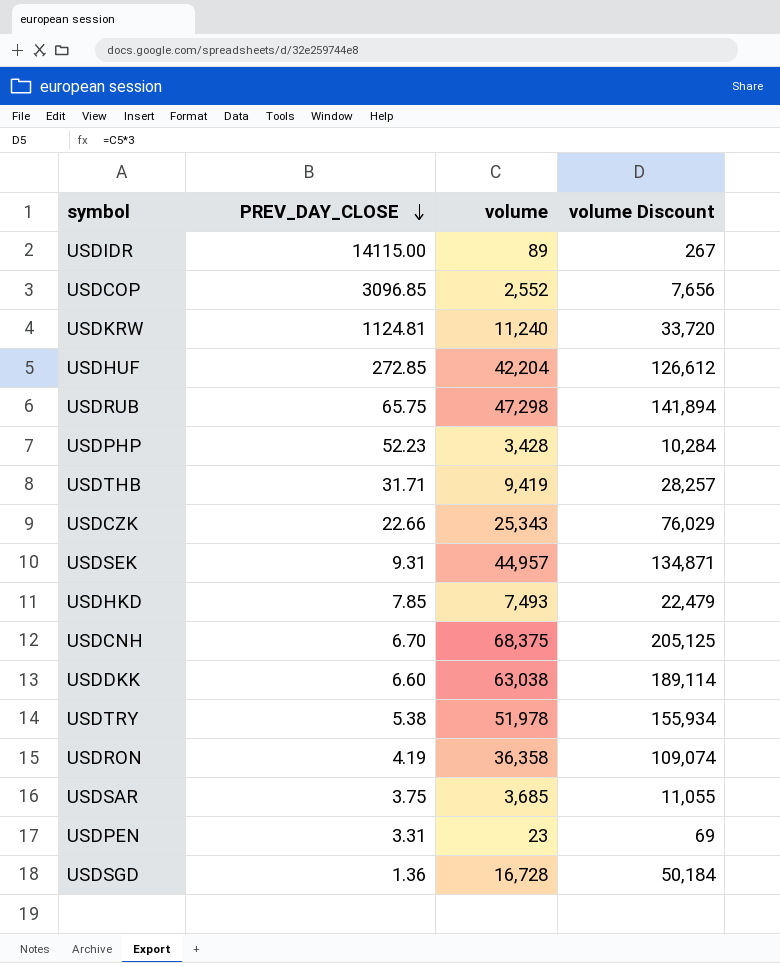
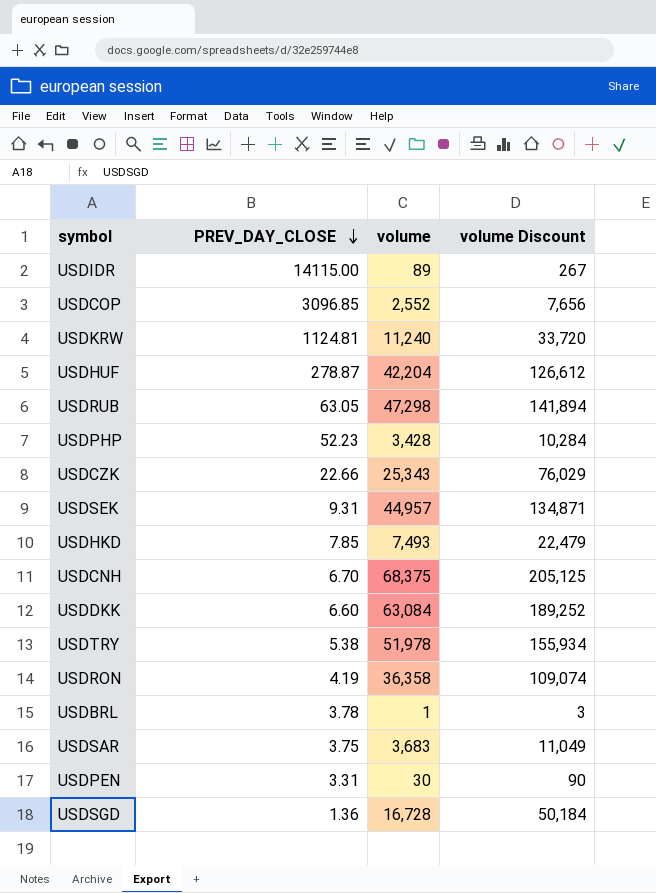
row USDTHB: 31.71 | 9,419 | 28,257 -> none
USDHUF | PREV_DAY_CLOSE: 272.85 -> 278.87
USDRUB | PREV_DAY_CLOSE: 65.75 -> 63.05
USDDKK | volume: 63,038 -> 63,084
USDDKK | volume Discount: 189,114 -> 189,252
row USDBRL: none -> 3.78 | 1 | 3
USDSAR | volume: 3,685 -> 3,683
USDSAR | volume Discount: 11,055 -> 11,049
USDPEN | volume: 23 -> 30
USDPEN | volume Discount: 69 -> 90

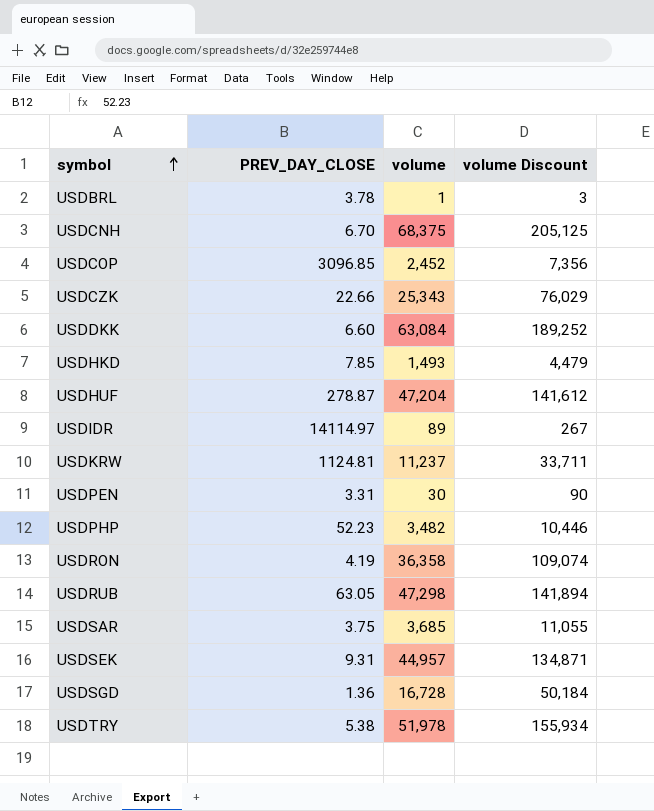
row order: PREV_DAY_CLOSE descending -> symbol ascending
USDCOP | volume: 2,552 -> 2,452
USDCOP | volume Discount: 7,656 -> 7,356
USDHKD | volume: 7,493 -> 1,493
USDHKD | volume Discount: 22,479 -> 4,479
USDHUF | volume: 42,204 -> 47,204
USDHUF | volume Discount: 126,612 -> 141,612
USDIDR | PREV_DAY_CLOSE: 14115.00 -> 14114.97
USDKRW | volume: 11,240 -> 11,237
USDKRW | volume Discount: 33,720 -> 33,711
USDPHP | volume: 3,428 -> 3,482
USDPHP | volume Discount: 10,284 -> 10,446
USDSAR | volume: 3,683 -> 3,685
USDSAR | volume Discount: 11,049 -> 11,055

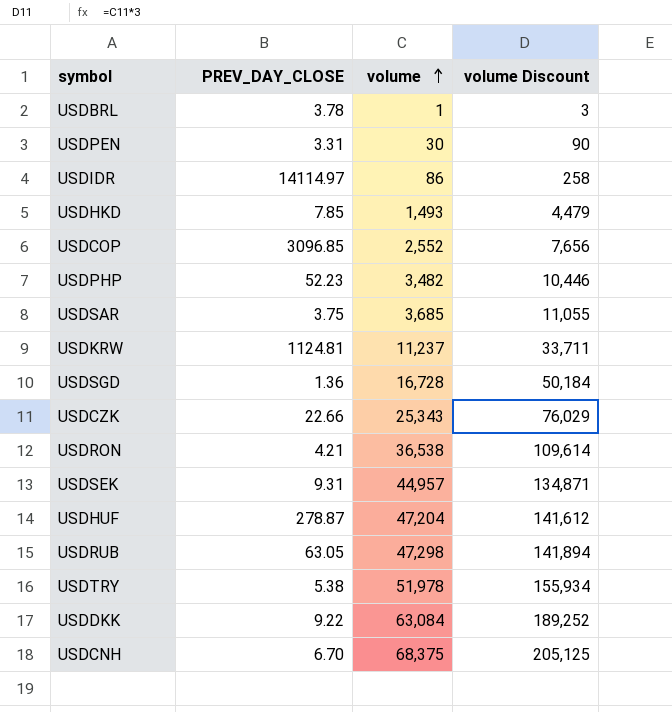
row order: symbol ascending -> volume ascending
USDIDR | volume: 89 -> 86
USDIDR | volume Discount: 267 -> 258
USDCOP | volume: 2,452 -> 2,552
USDCOP | volume Discount: 7,356 -> 7,656
USDRON | PREV_DAY_CLOSE: 4.19 -> 4.21
USDRON | volume: 36,358 -> 36,538
USDRON | volume Discount: 109,074 -> 109,614
USDDKK | PREV_DAY_CLOSE: 6.60 -> 9.22

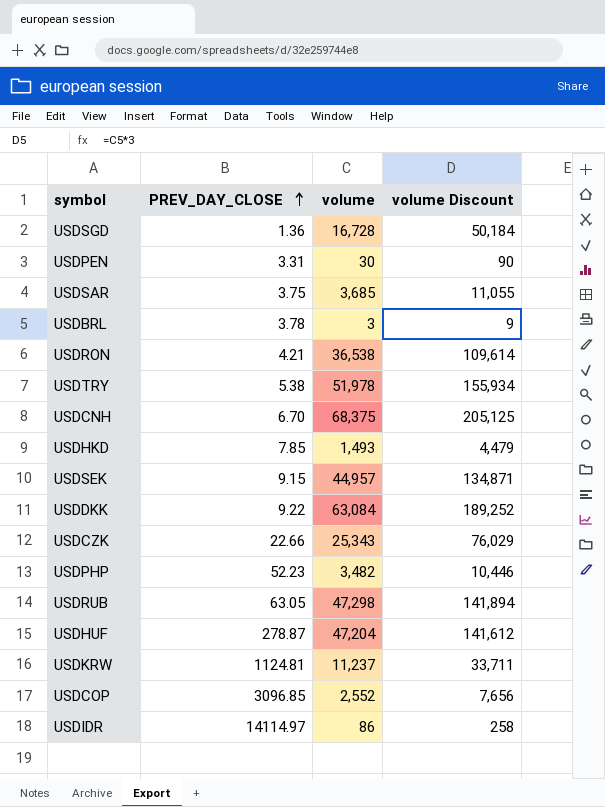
row order: volume ascending -> PREV_DAY_CLOSE ascending
USDBRL | volume: 1 -> 3
USDBRL | volume Discount: 3 -> 9
USDSEK | PREV_DAY_CLOSE: 9.31 -> 9.15

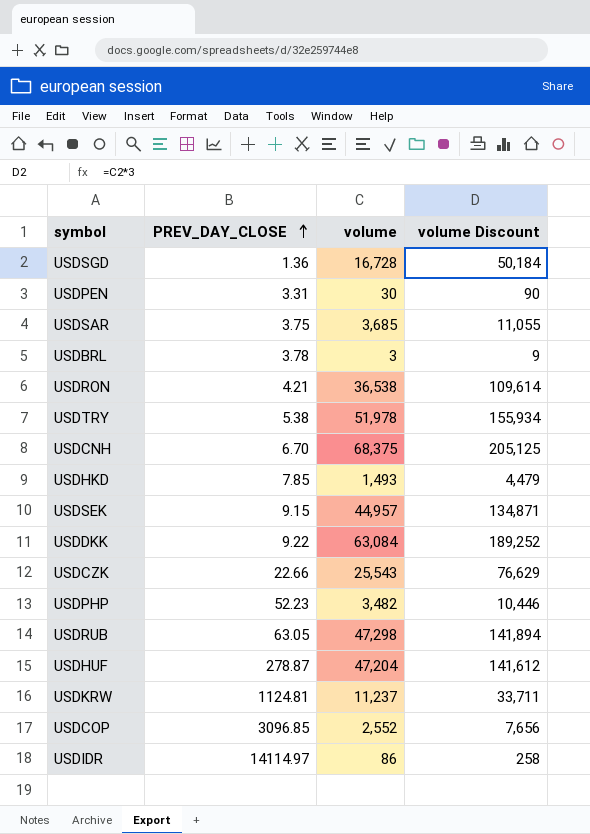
USDCZK | volume: 25,343 -> 25,543
USDCZK | volume Discount: 76,029 -> 76,629

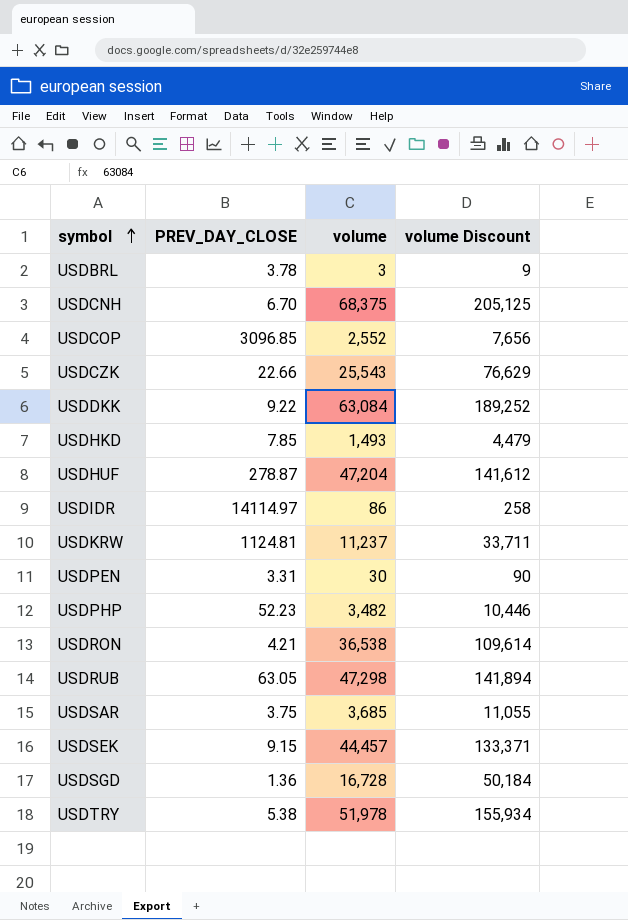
row order: PREV_DAY_CLOSE ascending -> symbol ascending
USDSEK | volume: 44,957 -> 44,457
USDSEK | volume Discount: 134,871 -> 133,371

